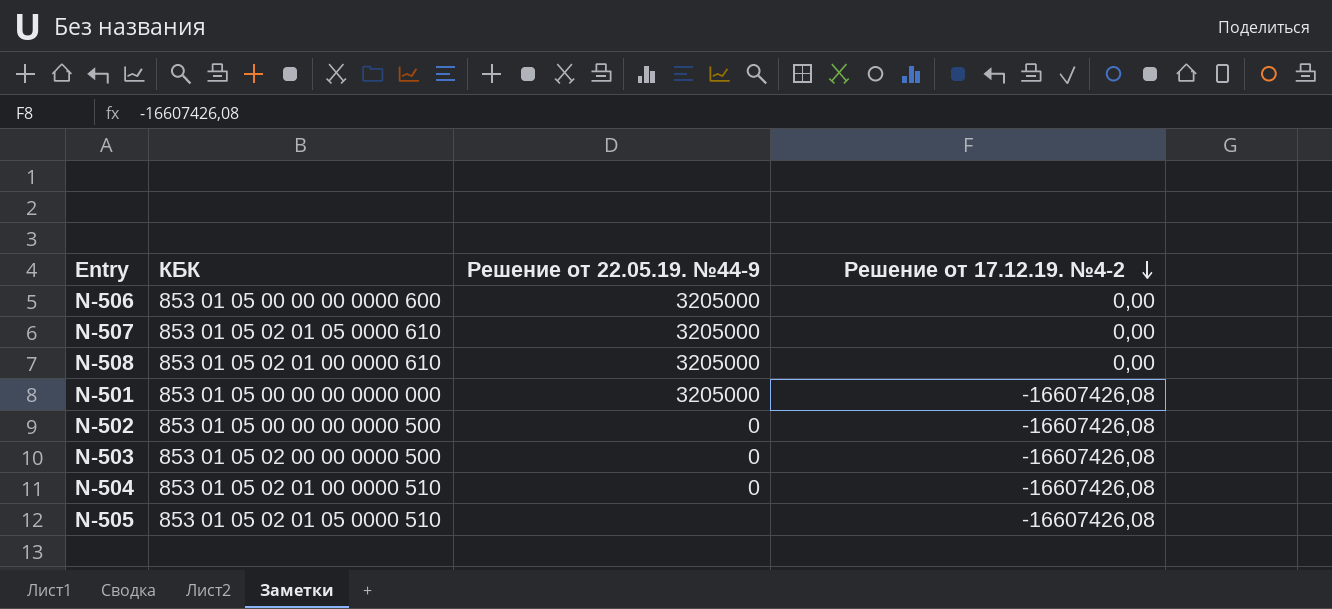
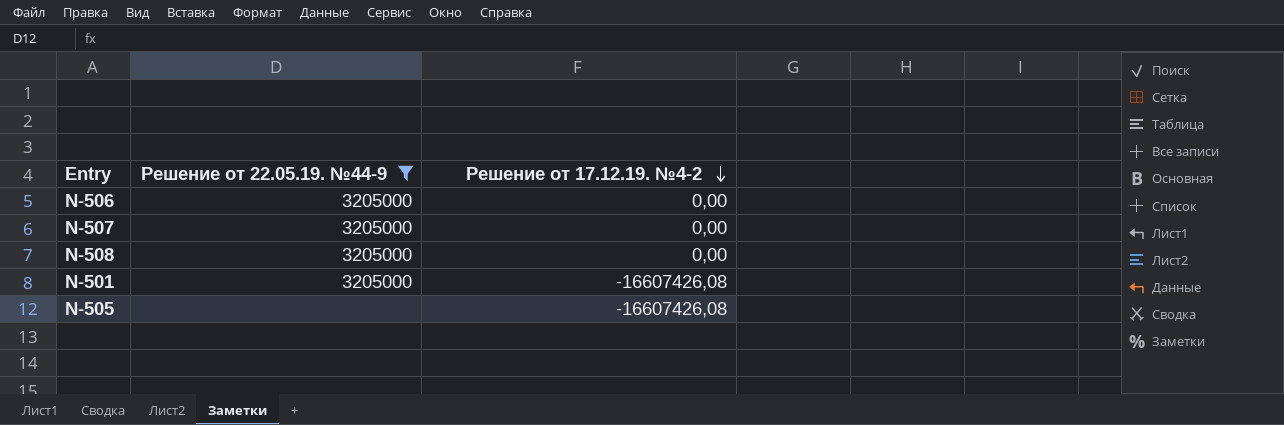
filter: none -> Решение от 22.05.19. №44-9 != 0
column КБК | position: 2 -> none

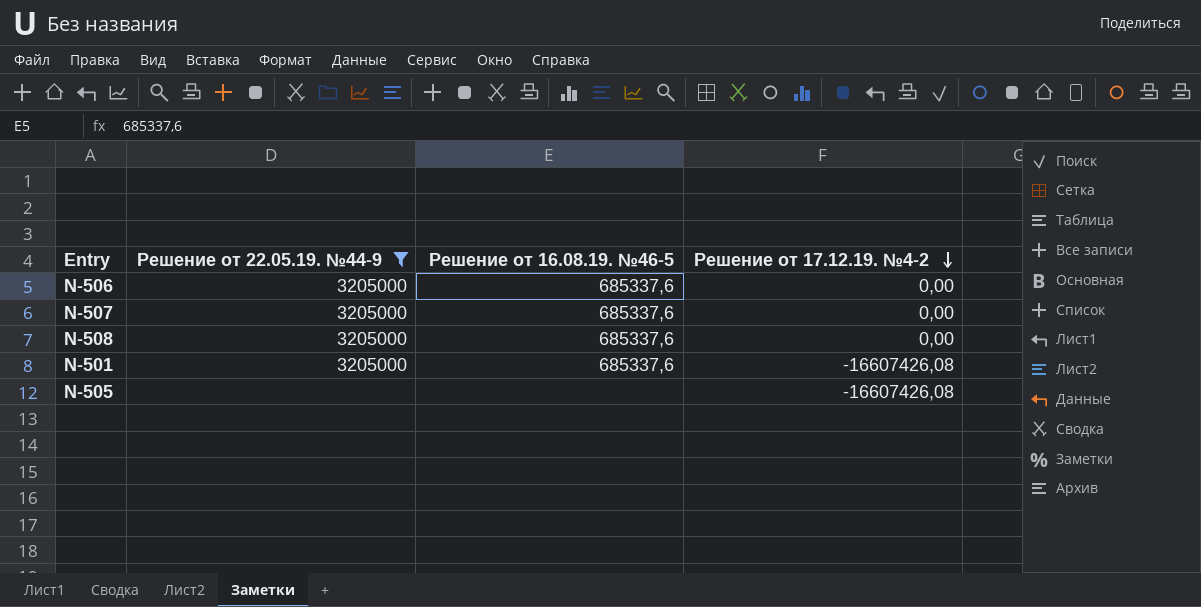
column Решение от 16.08.19. №46-5 | position: none -> 3

